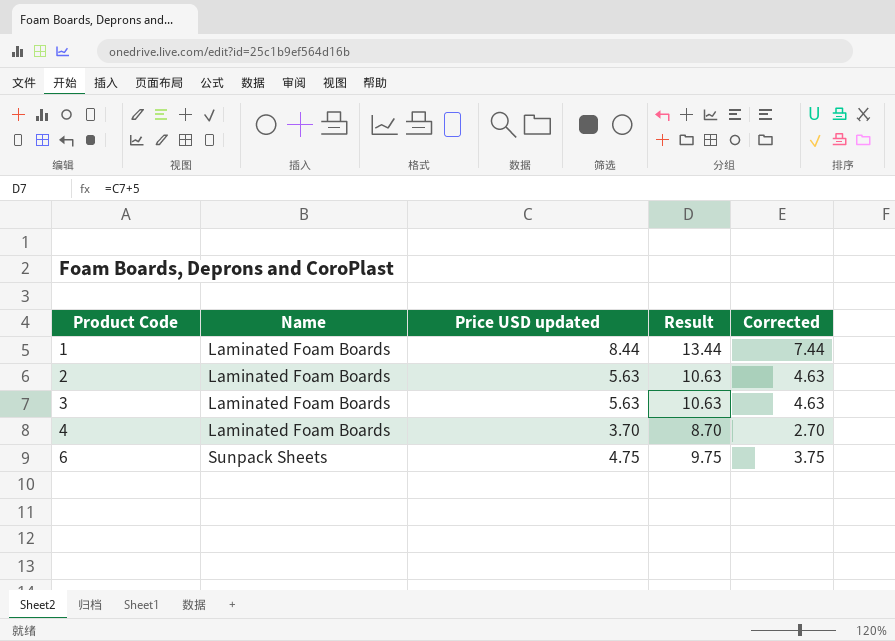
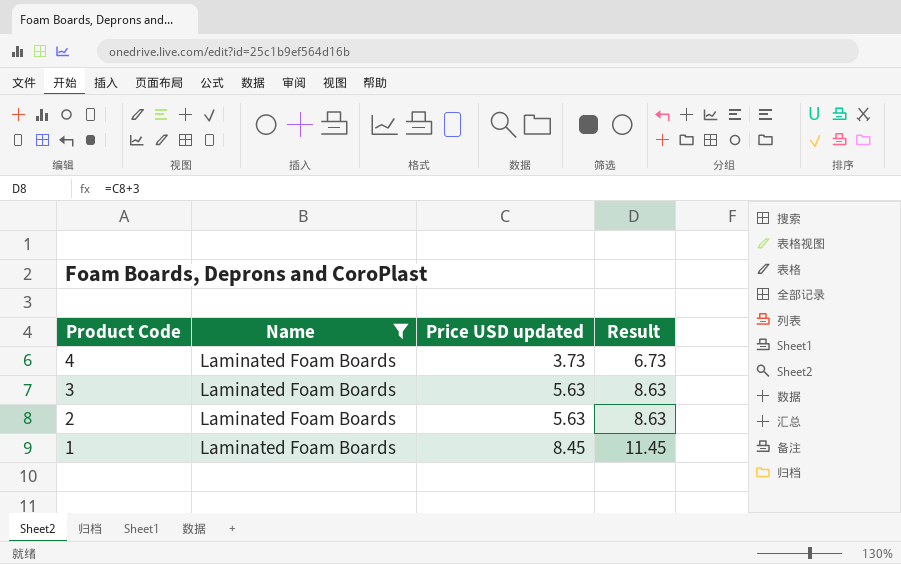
filter: none -> Name = Laminated Foam Boards
row order: Product Code ascending -> Product Code descending
column Corrected | formula: [Price USD updated] - 1 -> none
column Result | formula: [Price USD updated] + 5 -> [Price USD updated] + 3
4 | Price USD updated: 3.70 -> 3.73
1 | Price USD updated: 8.44 -> 8.45

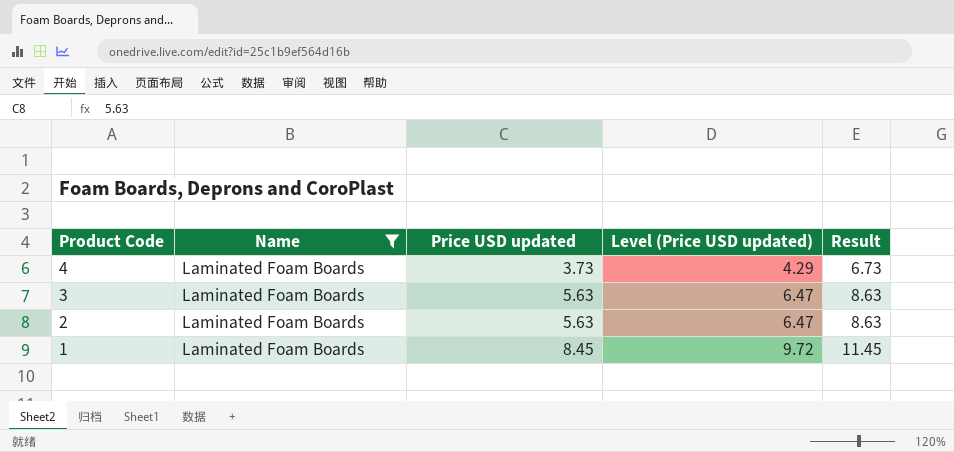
column Level (Price USD updated) | formula: none -> [Price USD updated] * 1.15

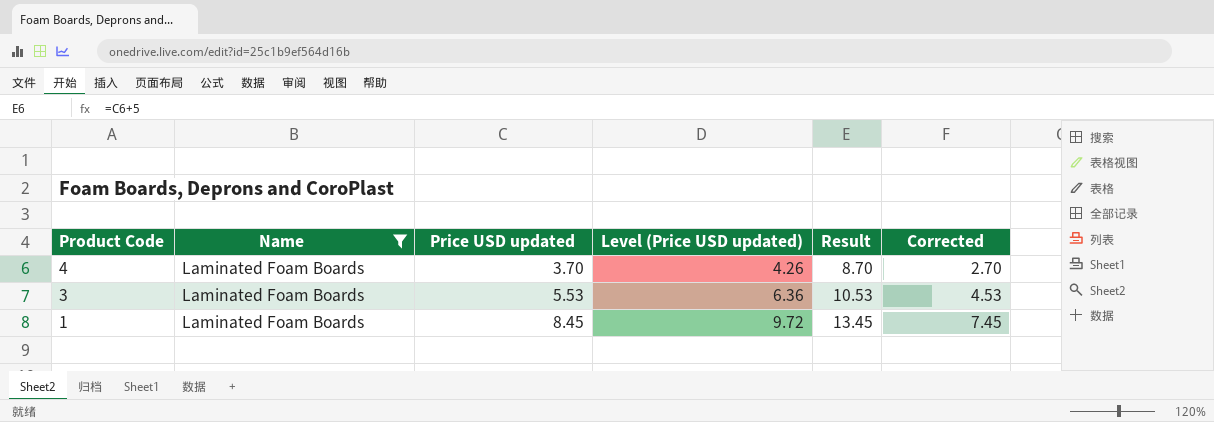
column Result | formula: [Price USD updated] + 3 -> [Price USD updated] + 5
column Corrected | formula: none -> [Price USD updated] - 1
row 2: Laminated Foam Boards | 5.63 | 6.47 | 8.63 -> none
4 | Price USD updated: 3.73 -> 3.70
4 | Level (Price USD updated): 4.29 -> 4.26
3 | Price USD updated: 5.63 -> 5.53
3 | Level (Price USD updated): 6.47 -> 6.36

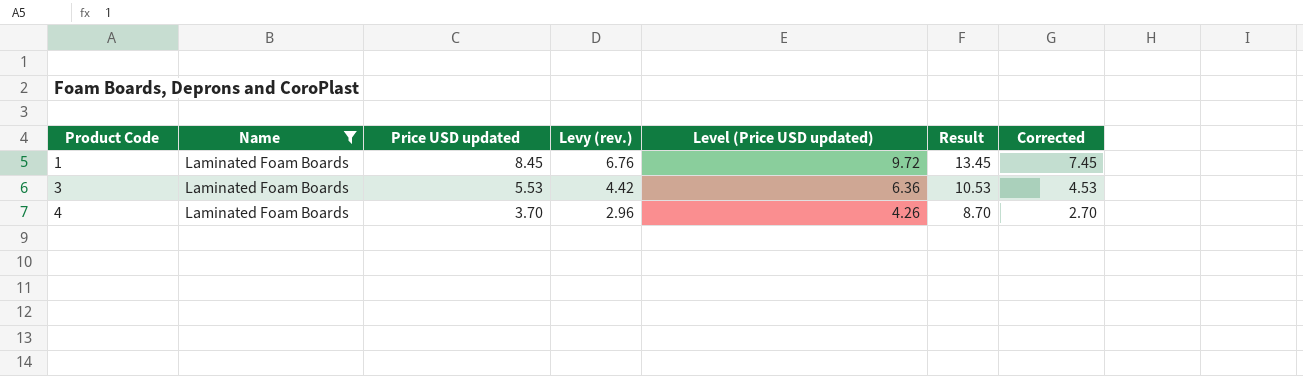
row order: Product Code descending -> Product Code ascending
column Levy (rev.) | formula: none -> [Price USD updated] * 0.8

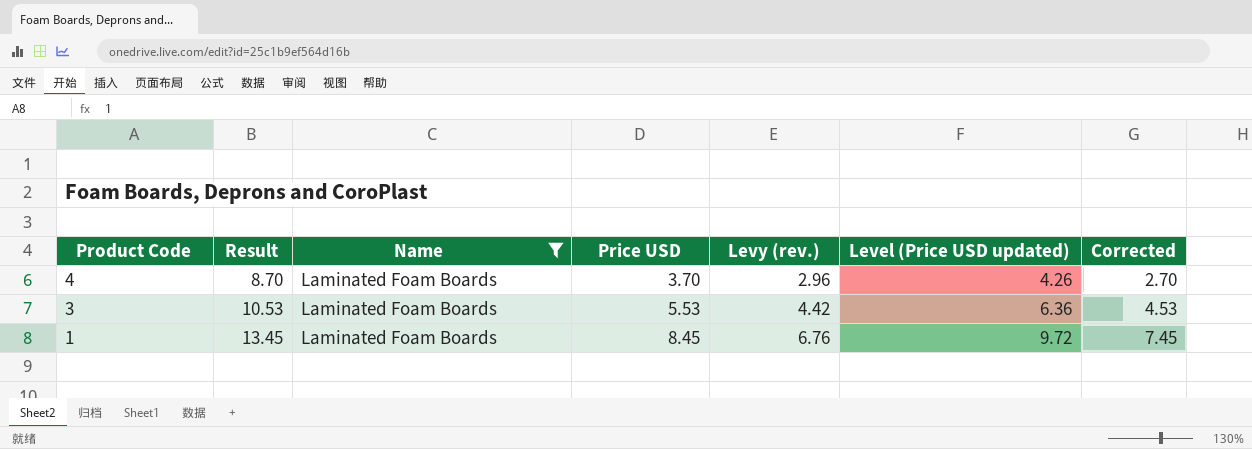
row order: Product Code ascending -> Product Code descending
column Result | position: 6 -> 2
column name: Price USD updated -> Price USD

